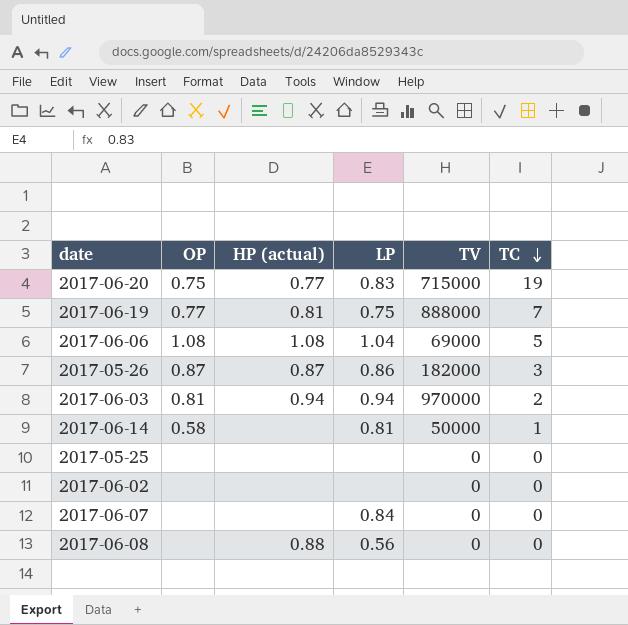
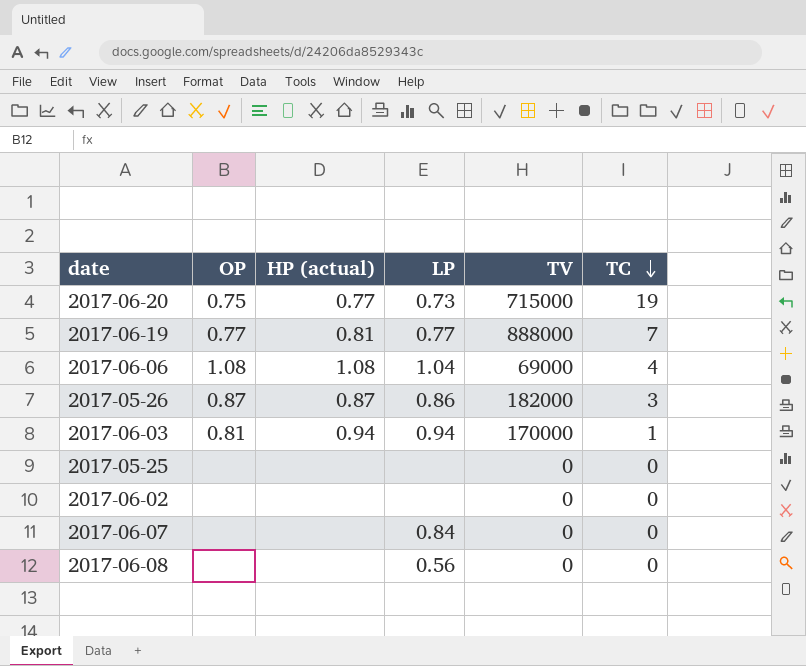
row 2017-06-14: 0.58 | none | 0.81 | 50000 | 1 -> none
2017-06-20 | LP: 0.83 -> 0.73
2017-06-19 | LP: 0.75 -> 0.77
2017-06-06 | TC: 5 -> 4
2017-06-03 | TV: 970000 -> 170000
2017-06-03 | TC: 2 -> 1
2017-06-08 | HP (actual): 0.88 -> none

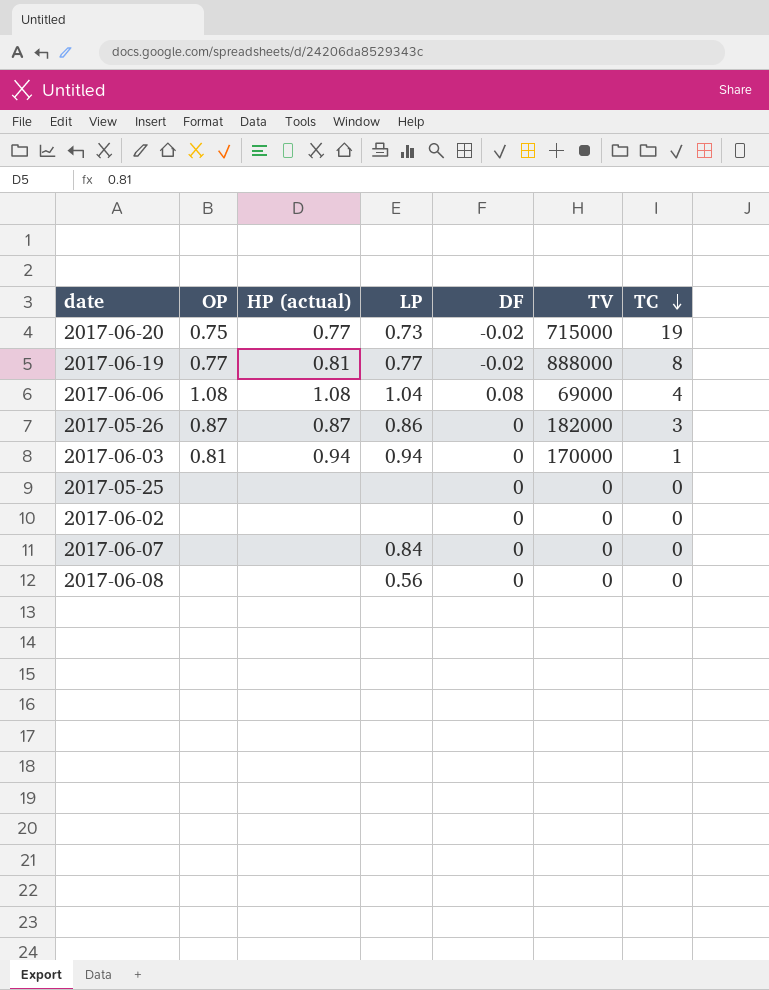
column DF | position: none -> 5
2017-06-19 | TC: 7 -> 8

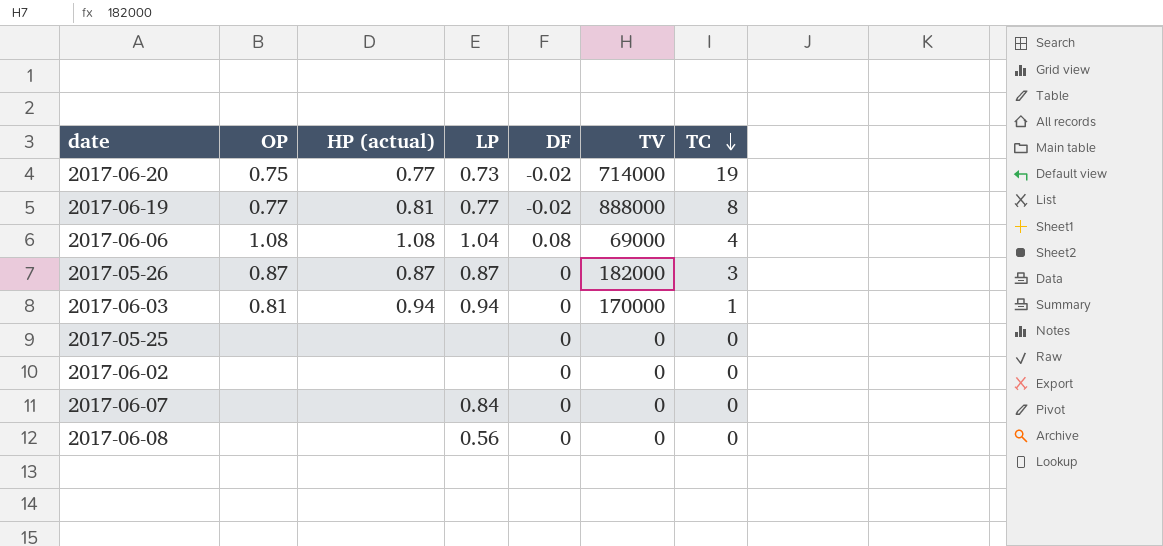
2017-06-20 | TV: 715000 -> 714000
2017-05-26 | LP: 0.86 -> 0.87

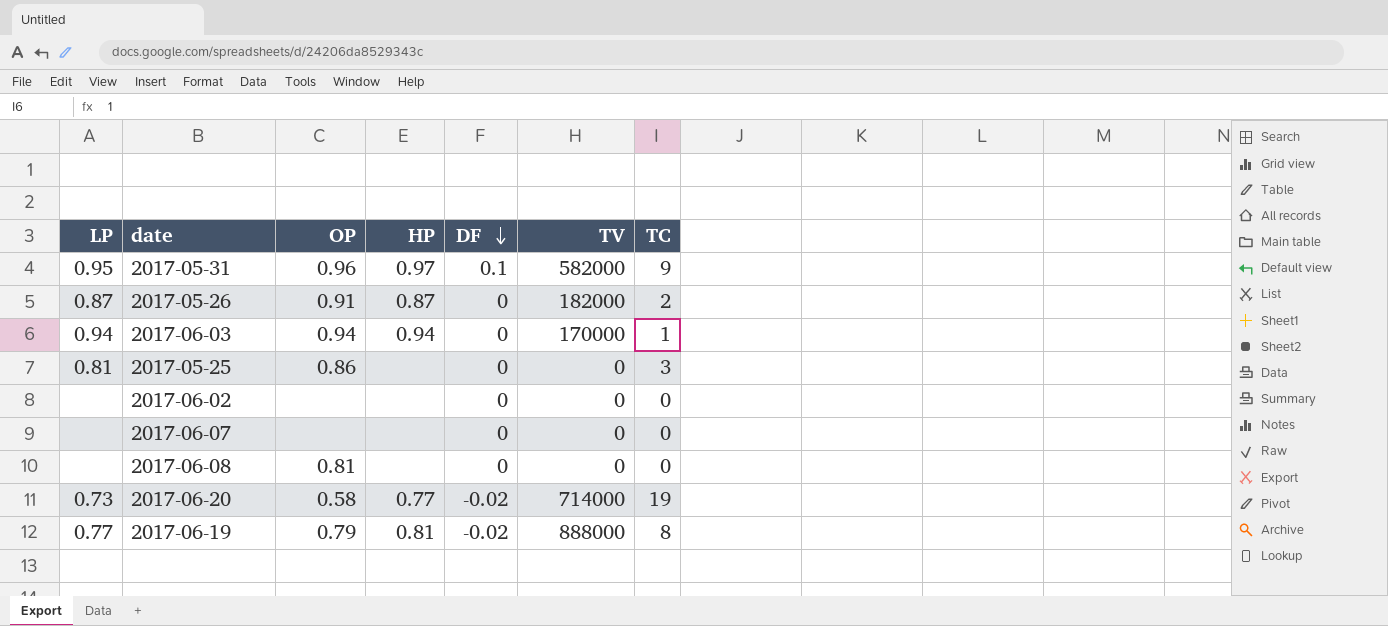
row order: TC descending -> DF descending
column LP | position: 4 -> 1
column name: HP (actual) -> HP
row 2017-06-06: 1.08 | 1.08 | 1.04 | 0.08 | 69000 | 4 -> none
row 2017-05-31: none -> 0.95 | 0.96 | 0.97 | 0.1 | 582000 | 9
2017-05-26 | OP: 0.87 -> 0.91
2017-05-26 | TC: 3 -> 2
2017-06-03 | OP: 0.81 -> 0.94
2017-05-25 | LP: none -> 0.81
2017-05-25 | OP: none -> 0.86
2017-05-25 | TC: 0 -> 3
2017-06-07 | LP: 0.84 -> none
2017-06-08 | LP: 0.56 -> none
2017-06-08 | OP: none -> 0.81
2017-06-20 | OP: 0.75 -> 0.58
2017-06-19 | OP: 0.77 -> 0.79

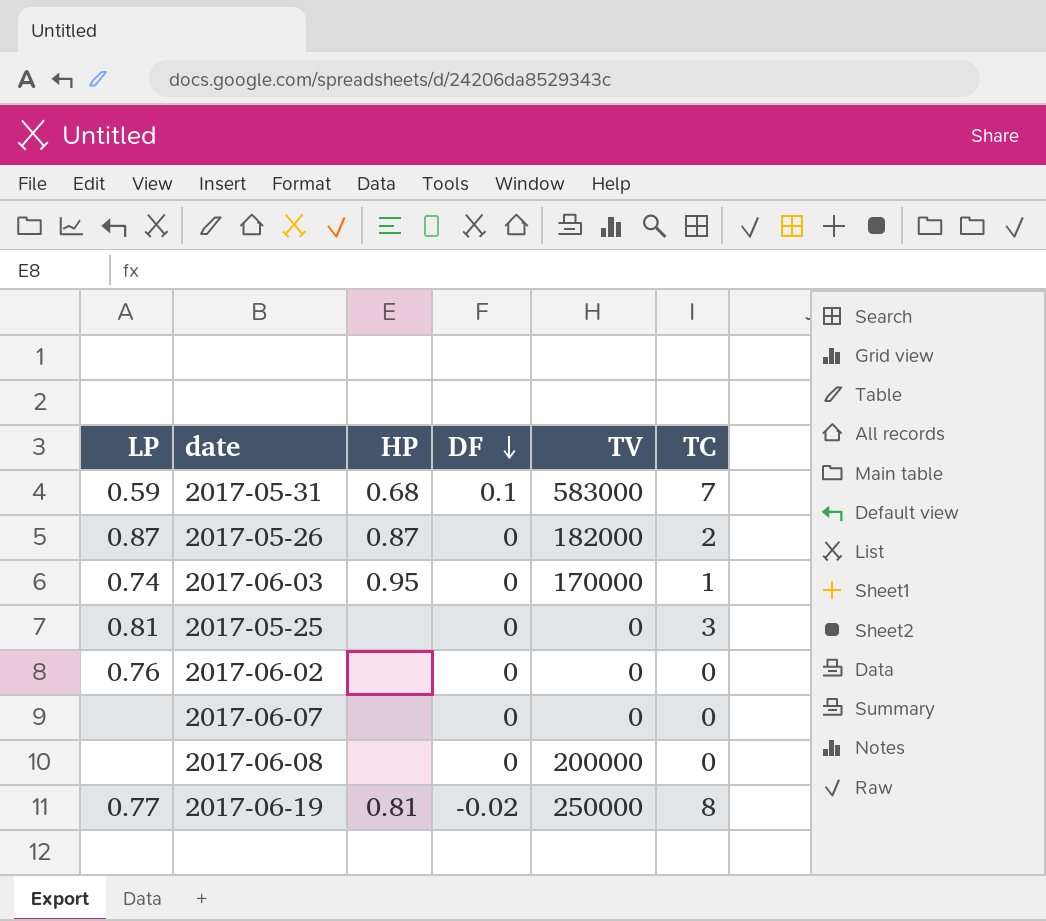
column OP | position: 3 -> none
row 2017-06-20: 0.73 | 0.58 | 0.77 | -0.02 | 714000 | 19 -> none
2017-05-31 | LP: 0.95 -> 0.59
2017-05-31 | HP: 0.97 -> 0.68
2017-05-31 | TV: 582000 -> 583000
2017-05-31 | TC: 9 -> 7
2017-06-03 | LP: 0.94 -> 0.74
2017-06-03 | HP: 0.94 -> 0.95
2017-06-02 | LP: none -> 0.76
2017-06-08 | TV: 0 -> 200000
2017-06-19 | TV: 888000 -> 250000

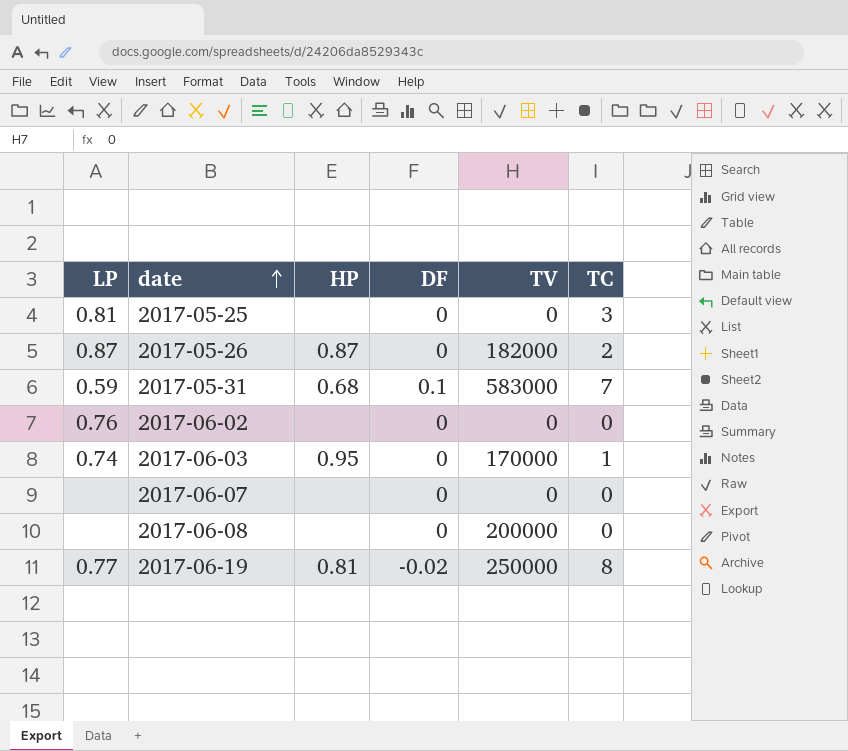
row order: DF descending -> date ascending

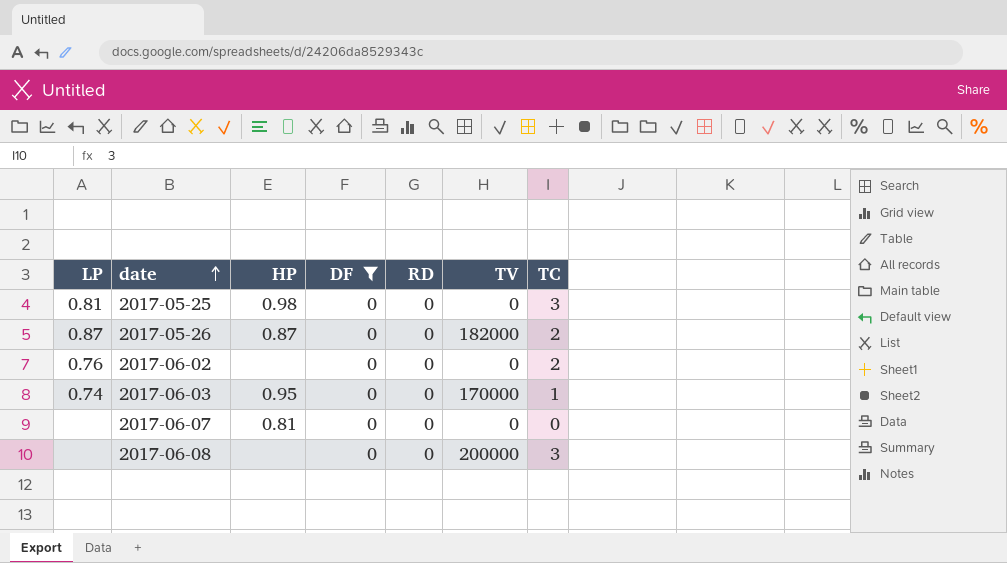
filter: none -> DF = 0
column RD | position: none -> 5
2017-05-25 | HP: none -> 0.98
2017-06-02 | TC: 0 -> 2
2017-06-07 | HP: none -> 0.81
2017-06-08 | TC: 0 -> 3

